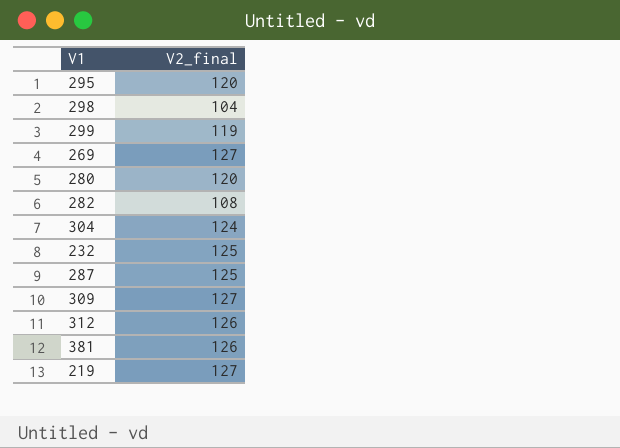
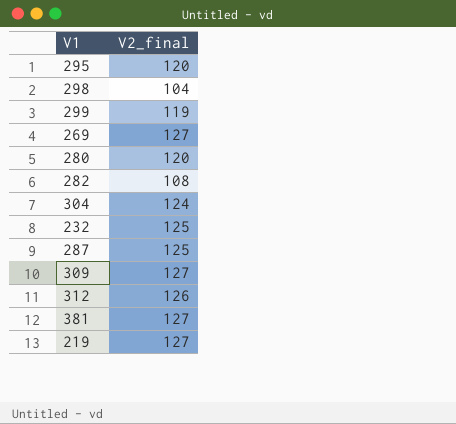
381 | V2_final: 126 -> 127

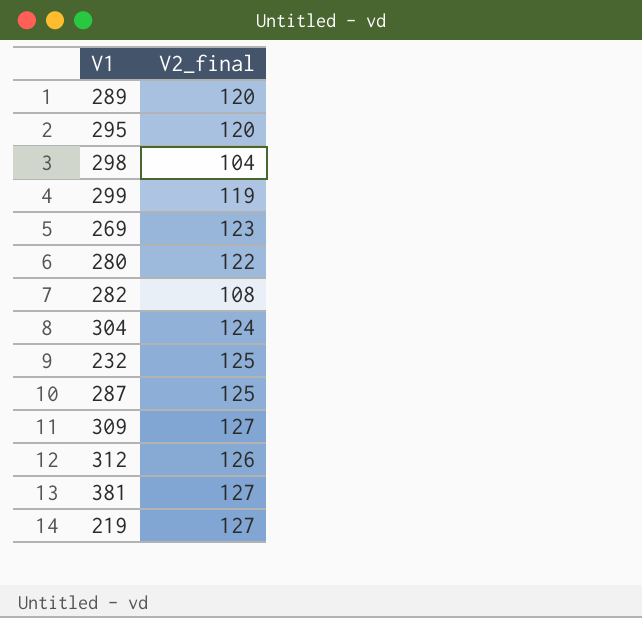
row 289: none -> 120
269 | V2_final: 127 -> 123
280 | V2_final: 120 -> 122

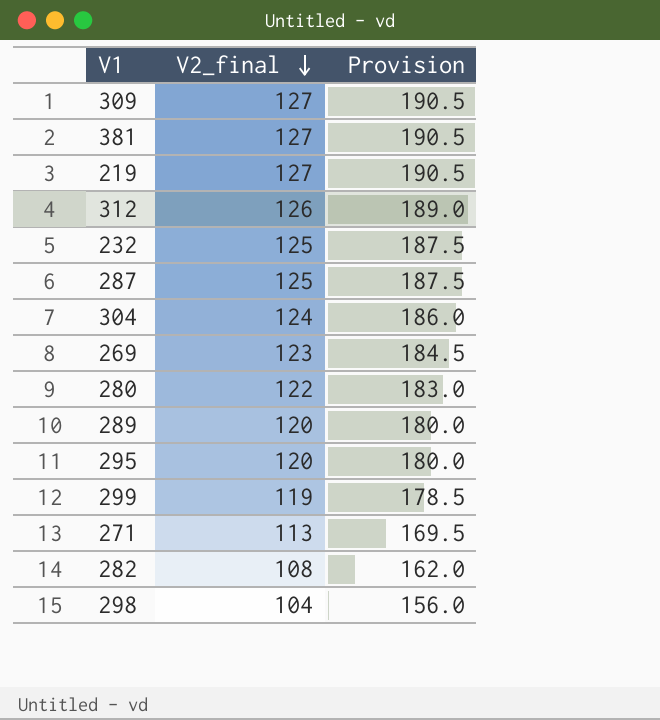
row order: none -> V2_final descending
column Provision | formula: none -> [V2_final] * 1.5
row 271: none -> 113 | 169.5

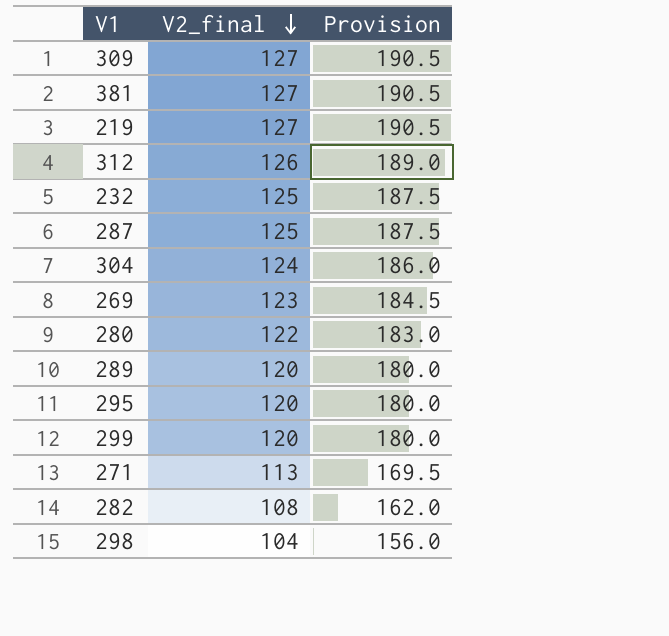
299 | V2_final: 119 -> 120
299 | Provision: 178.5 -> 180.0

